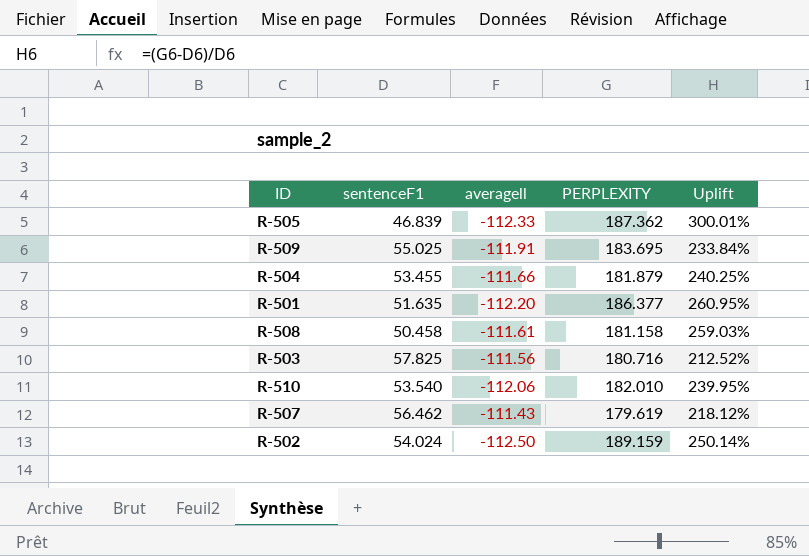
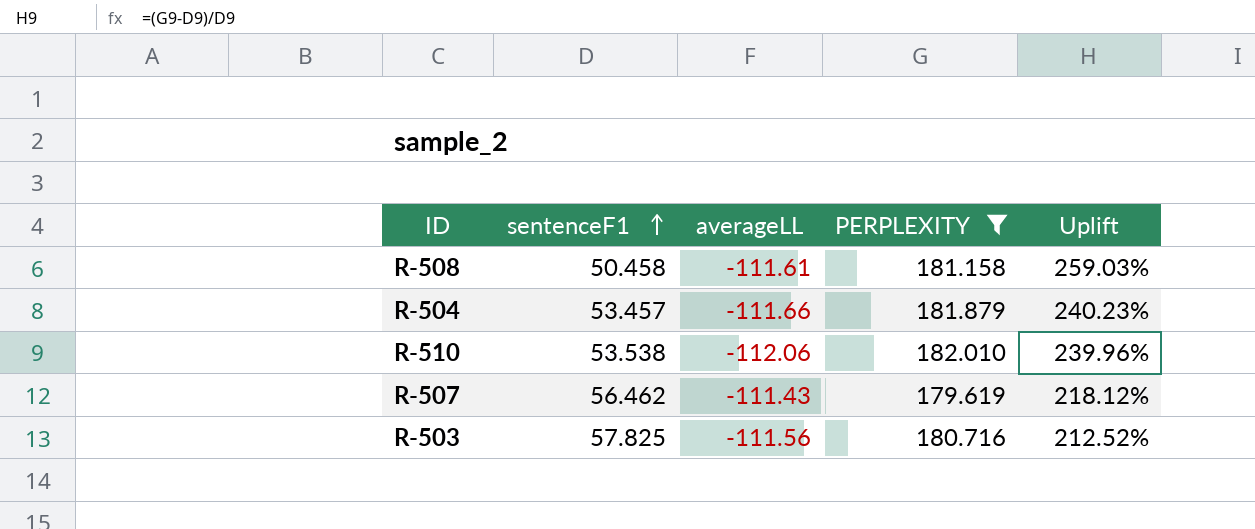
filter: none -> PERPLEXITY <= 182.010
row order: none -> sentenceF1 ascending
column name: averagell -> averageLL
R-504 | sentenceF1: 53.455 -> 53.457
R-504 | Uplift: 240.25% -> 240.23%
R-510 | sentenceF1: 53.540 -> 53.538
R-510 | Uplift: 239.95% -> 239.96%

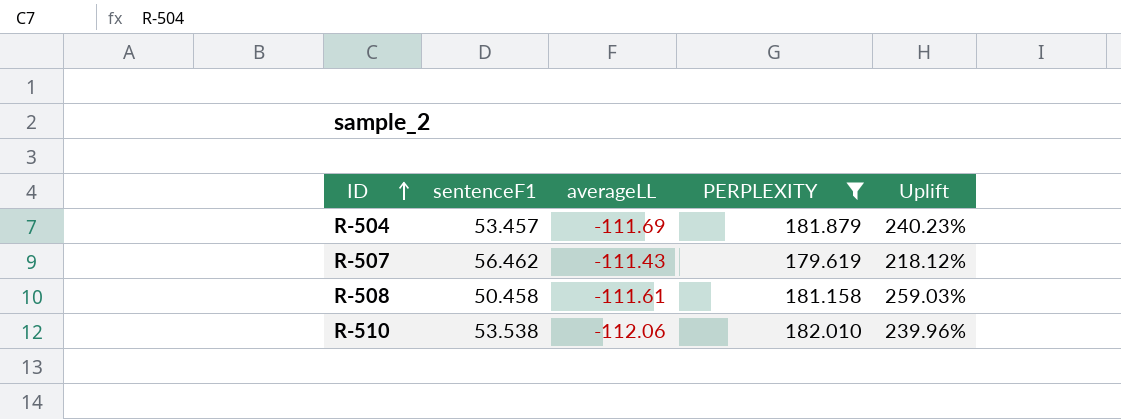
row order: sentenceF1 ascending -> ID ascending
row R-503: 57.825 | -111.56 | 180.716 | 212.52% -> none
R-504 | averageLL: -111.66 -> -111.69

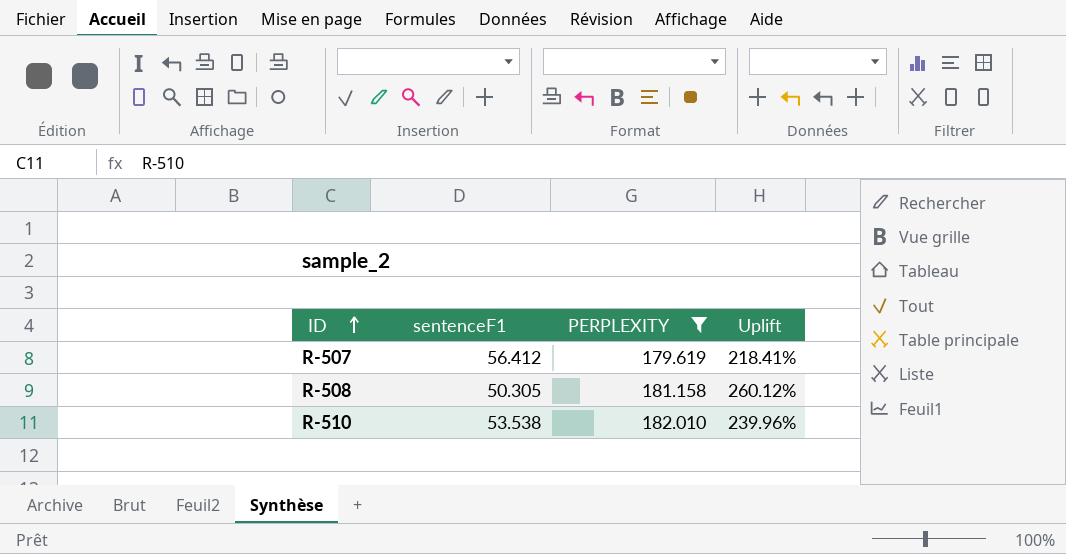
column averageLL | position: 3 -> none
row R-504: 53.457 | -111.69 | 181.879 | 240.23% -> none
R-507 | sentenceF1: 56.462 -> 56.412
R-507 | Uplift: 218.12% -> 218.41%
R-508 | sentenceF1: 50.458 -> 50.305
R-508 | Uplift: 259.03% -> 260.12%

